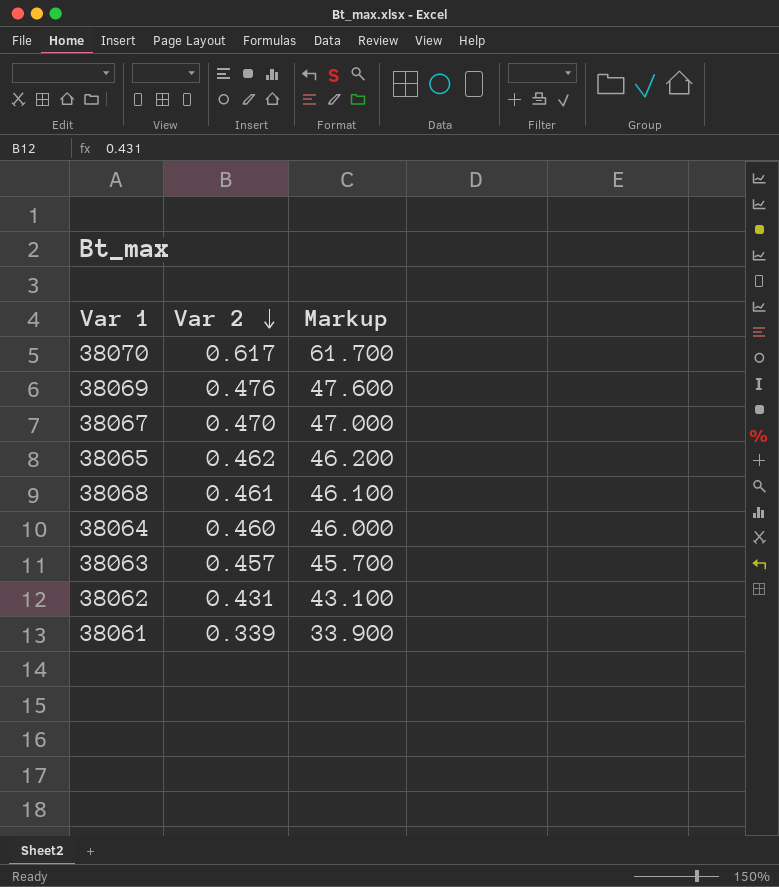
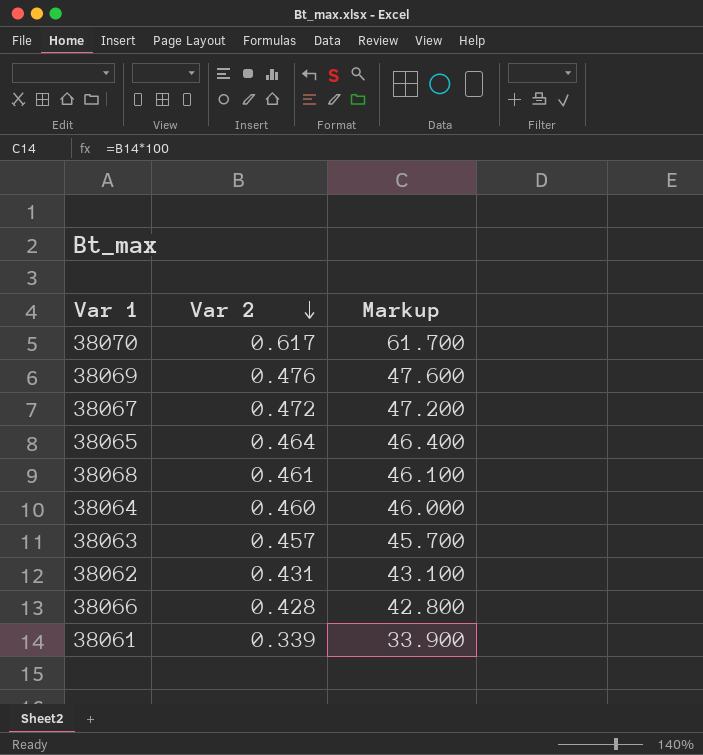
38067 | Var 2: 0.470 -> 0.472
38067 | Markup: 47.000 -> 47.200
38065 | Var 2: 0.462 -> 0.464
38065 | Markup: 46.200 -> 46.400
row 38066: none -> 0.428 | 42.800

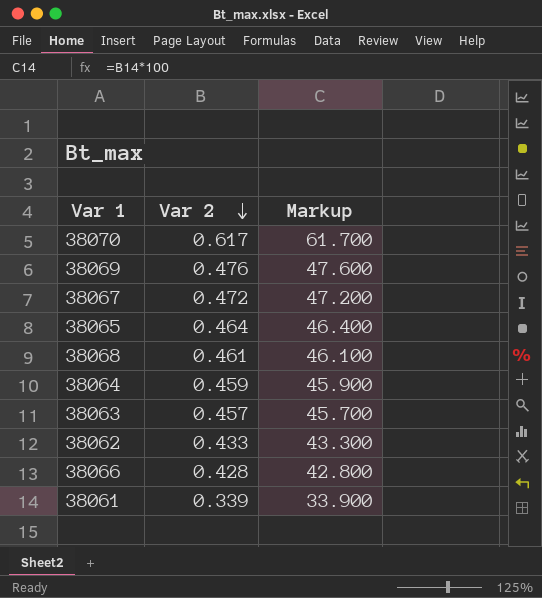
38064 | Var 2: 0.460 -> 0.459
38064 | Markup: 46.000 -> 45.900
38062 | Var 2: 0.431 -> 0.433
38062 | Markup: 43.100 -> 43.300

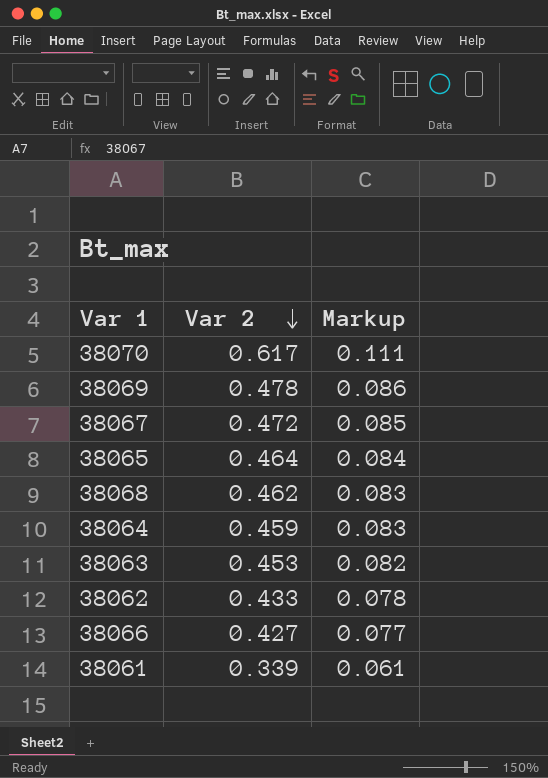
column Markup | formula: [Var 2] * 100 -> [Var 2] * 0.18
38069 | Var 2: 0.476 -> 0.478
38068 | Var 2: 0.461 -> 0.462
38063 | Var 2: 0.457 -> 0.453
38066 | Var 2: 0.428 -> 0.427

